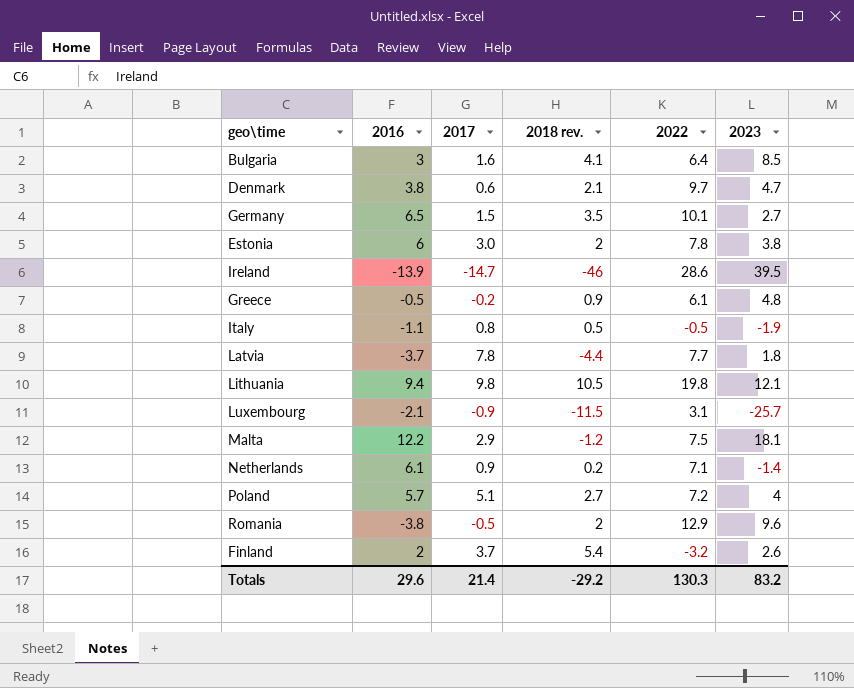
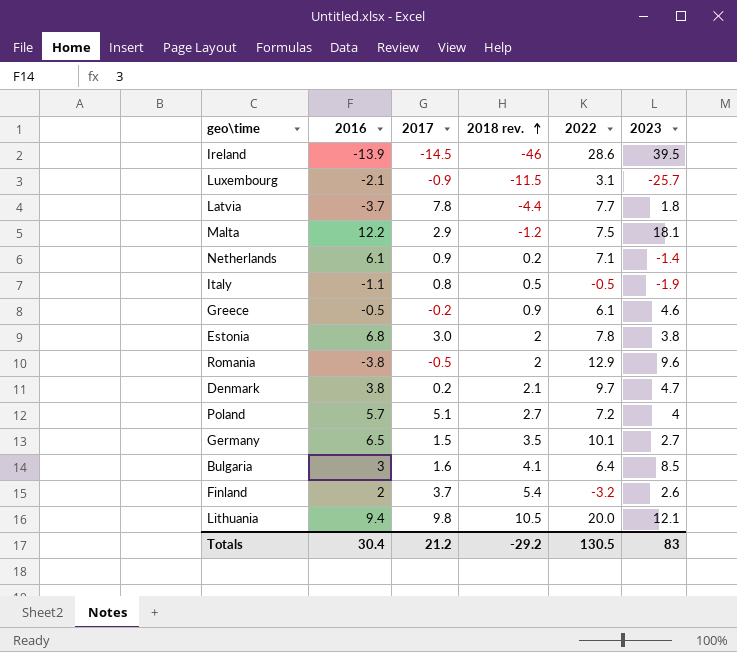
row order: none -> 2018 rev. ascending
Ireland | 2017: -14.7 -> -14.5
Greece | 2023: 4.8 -> 4.6
Estonia | 2016: 6 -> 6.8
Denmark | 2017: 0.6 -> 0.2
Lithuania | 2022: 19.8 -> 20.0
Totals | 2016: 29.6 -> 30.4
Totals | 2017: 21.4 -> 21.2
Totals | 2022: 130.3 -> 130.5
Totals | 2023: 83.2 -> 83

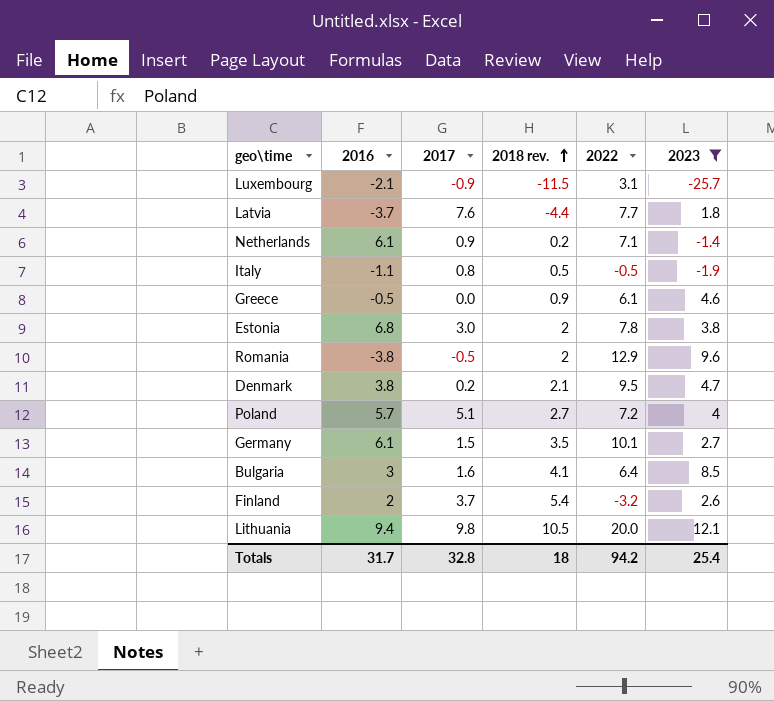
filter: none -> 2023 <= 12.1
Latvia | 2017: 7.8 -> 7.6
Greece | 2017: -0.2 -> 0.0
Denmark | 2022: 9.7 -> 9.5
Germany | 2016: 6.5 -> 6.1
Totals | 2016: 30.4 -> 31.7
Totals | 2017: 21.2 -> 32.8
Totals | 2018 rev.: -29.2 -> 18
Totals | 2022: 130.5 -> 94.2
Totals | 2023: 83 -> 25.4

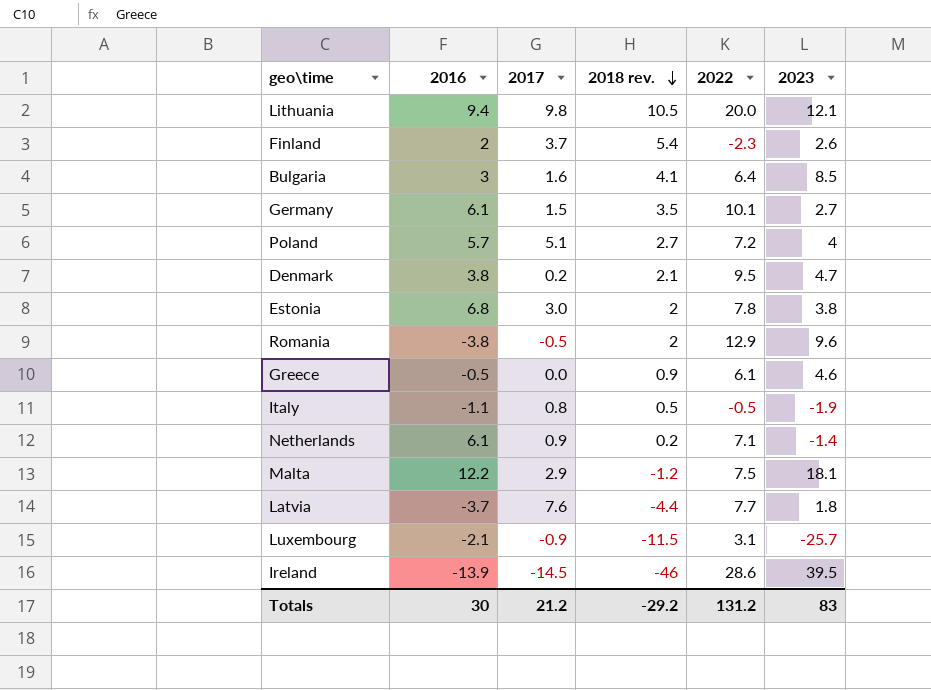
filter: 2023 <= 12.1 -> none
row order: 2018 rev. ascending -> 2018 rev. descending
Finland | 2022: -3.2 -> -2.3
Totals | 2016: 31.7 -> 30
Totals | 2017: 32.8 -> 21.2
Totals | 2018 rev.: 18 -> -29.2
Totals | 2022: 94.2 -> 131.2
Totals | 2023: 25.4 -> 83

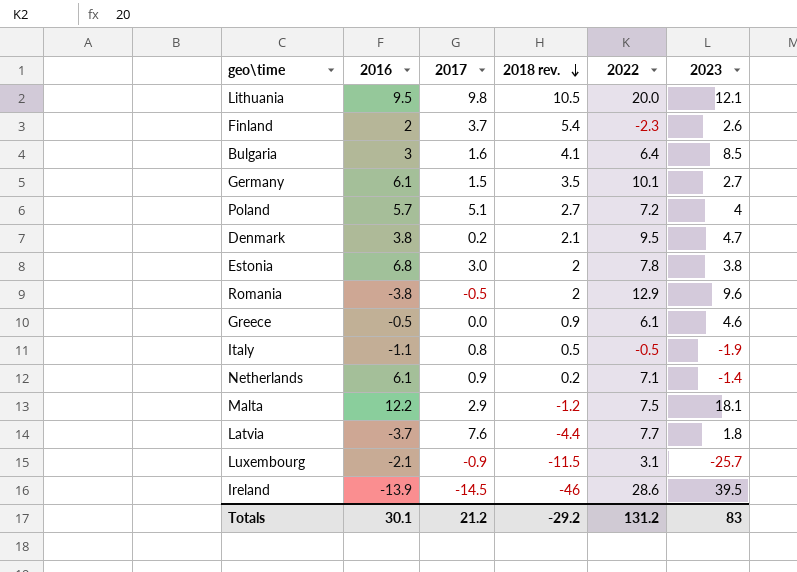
Lithuania | 2016: 9.4 -> 9.5
Totals | 2016: 30 -> 30.1

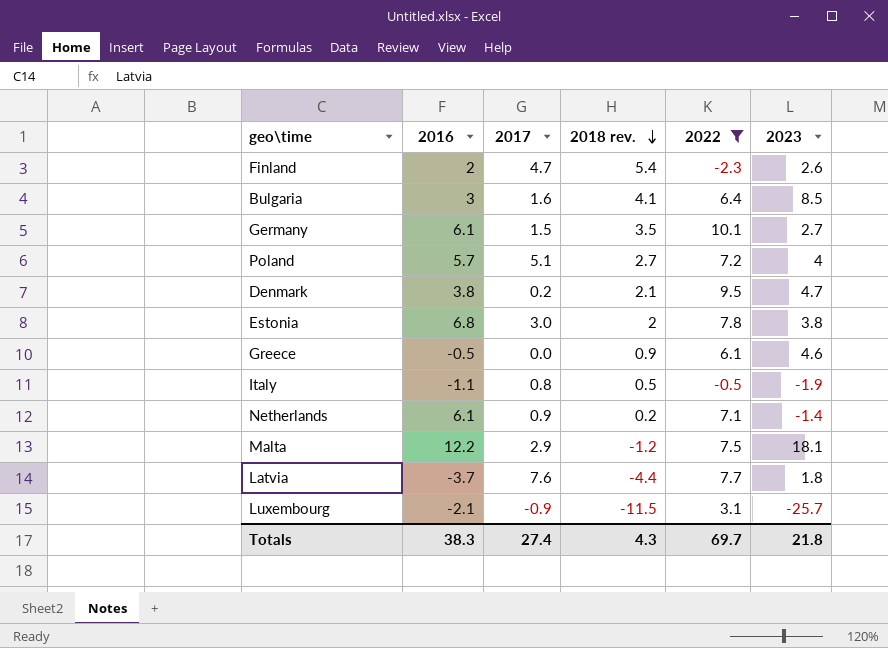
filter: none -> 2022 <= 10.1
Finland | 2017: 3.7 -> 4.7
Totals | 2016: 30.1 -> 38.3
Totals | 2017: 21.2 -> 27.4
Totals | 2018 rev.: -29.2 -> 4.3
Totals | 2022: 131.2 -> 69.7
Totals | 2023: 83 -> 21.8

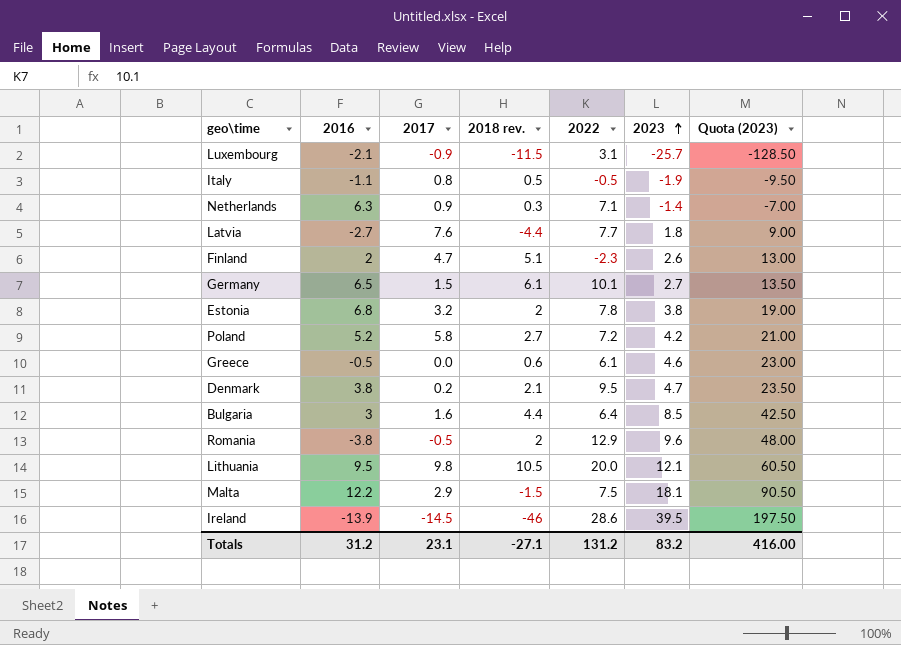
filter: 2022 <= 10.1 -> none
row order: 2018 rev. descending -> 2023 ascending
column Quota (2023) | formula: none -> [2023] * 5
Netherlands | 2016: 6.1 -> 6.3
Netherlands | 2018 rev.: 0.2 -> 0.3
Latvia | 2016: -3.7 -> -2.7
Finland | 2018 rev.: 5.4 -> 5.1
Germany | 2016: 6.1 -> 6.5
Germany | 2018 rev.: 3.5 -> 6.1
Estonia | 2017: 3.0 -> 3.2
Poland | 2016: 5.7 -> 5.2
Poland | 2017: 5.1 -> 5.8
Poland | 2023: 4 -> 4.2
Greece | 2018 rev.: 0.9 -> 0.6
Bulgaria | 2018 rev.: 4.1 -> 4.4
Malta | 2018 rev.: -1.2 -> -1.5
Totals | 2016: 38.3 -> 31.2
Totals | 2017: 27.4 -> 23.1
Totals | 2018 rev.: 4.3 -> -27.1
Totals | 2022: 69.7 -> 131.2
Totals | 2023: 21.8 -> 83.2

